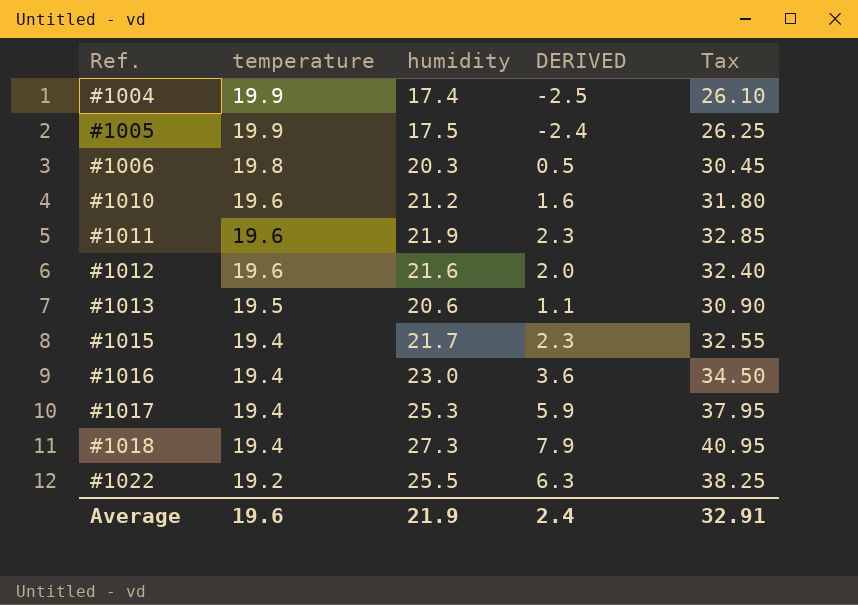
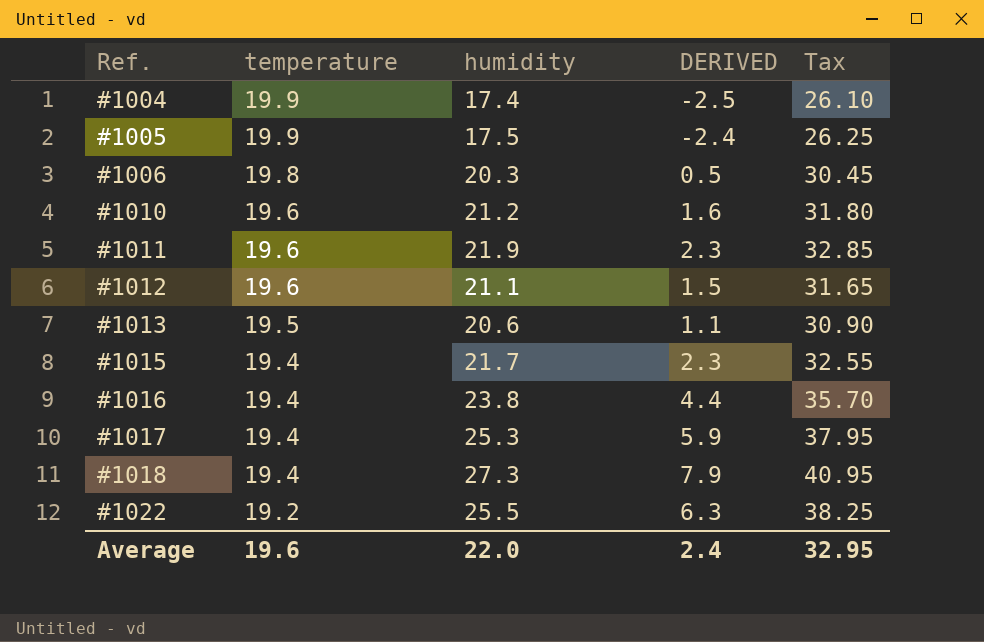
#1012 | humidity: 21.6 -> 21.1
#1012 | DERIVED: 2.0 -> 1.5
#1012 | Tax: 32.40 -> 31.65
#1016 | humidity: 23.0 -> 23.8
#1016 | DERIVED: 3.6 -> 4.4
#1016 | Tax: 34.50 -> 35.70
Average | humidity: 21.9 -> 22.0
Average | Tax: 32.91 -> 32.95

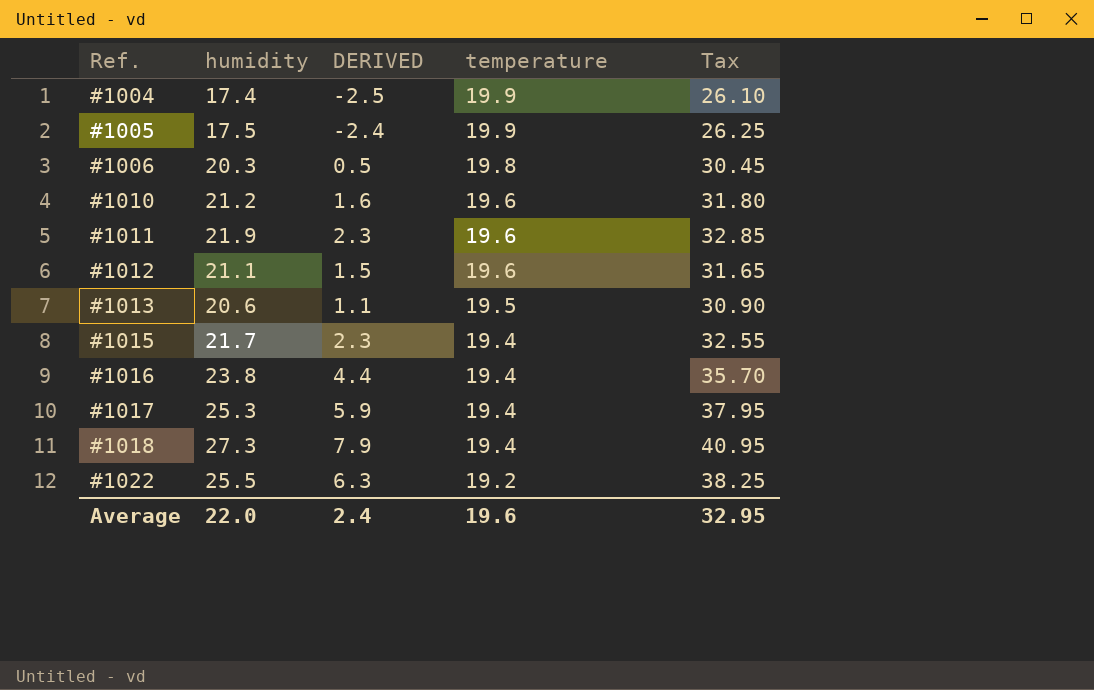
column temperature | position: 2 -> 4

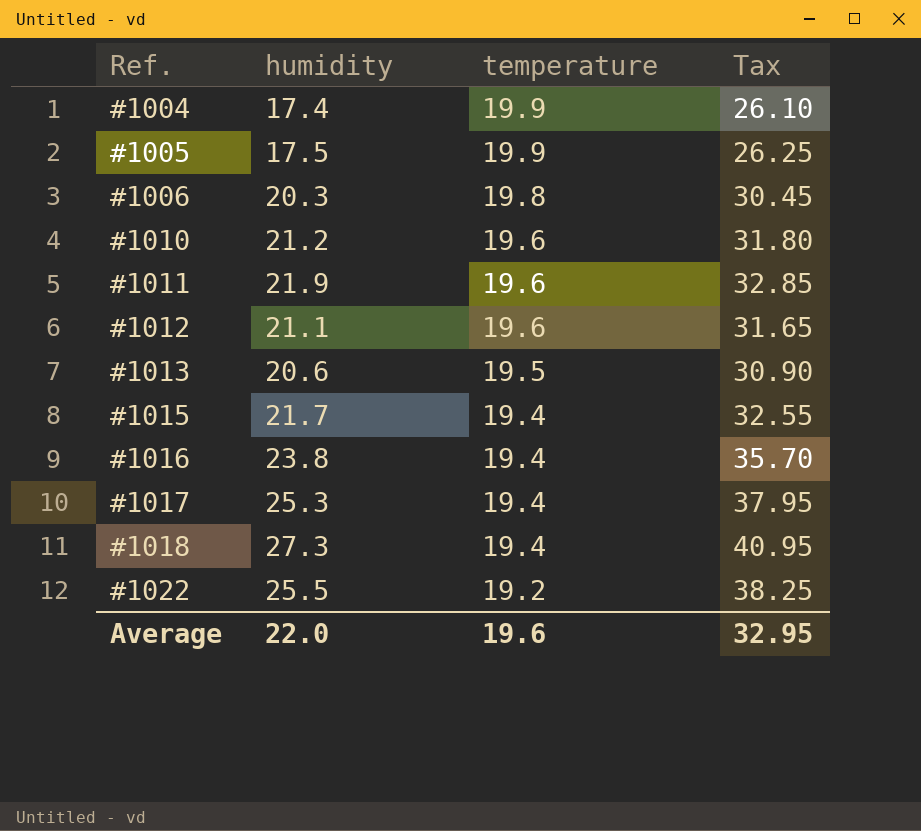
column DERIVED | formula: [humidity] - [temperature] -> none

